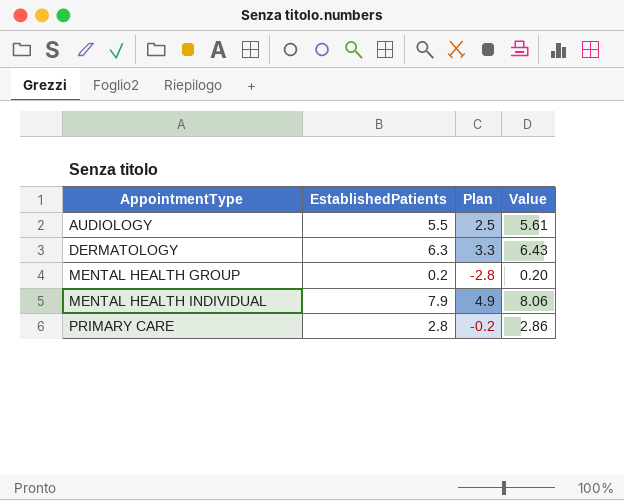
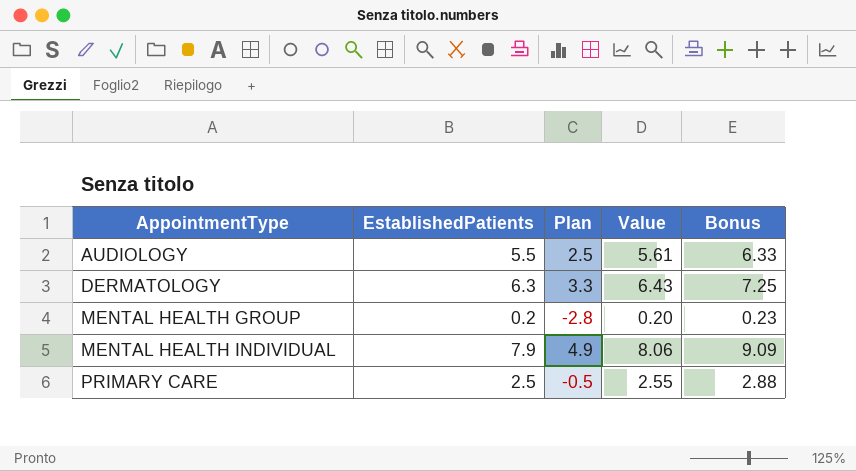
column Bonus | formula: none -> [EstablishedPatients] * 1.15
PRIMARY CARE | EstablishedPatients: 2.8 -> 2.5
PRIMARY CARE | Plan: -0.2 -> -0.5
PRIMARY CARE | Value: 2.86 -> 2.55

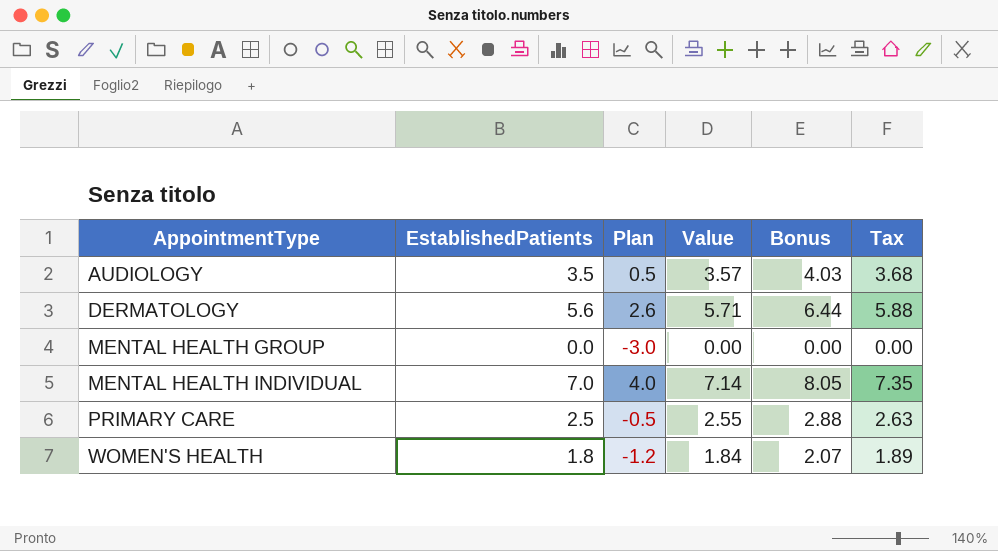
column Tax | formula: none -> [EstablishedPatients] * 1.05
AUDIOLOGY | EstablishedPatients: 5.5 -> 3.5
AUDIOLOGY | Plan: 2.5 -> 0.5
AUDIOLOGY | Value: 5.61 -> 3.57
AUDIOLOGY | Bonus: 6.33 -> 4.03
DERMATOLOGY | EstablishedPatients: 6.3 -> 5.6
DERMATOLOGY | Plan: 3.3 -> 2.6
DERMATOLOGY | Value: 6.43 -> 5.71
DERMATOLOGY | Bonus: 7.25 -> 6.44
MENTAL HEALTH GROUP | EstablishedPatients: 0.2 -> 0.0
MENTAL HEALTH GROUP | Plan: -2.8 -> -3.0
MENTAL HEALTH GROUP | Value: 0.20 -> 0.00
MENTAL HEALTH GROUP | Bonus: 0.23 -> 0.00
MENTAL HEALTH INDIVIDUAL | EstablishedPatients: 7.9 -> 7.0
MENTAL HEALTH INDIVIDUAL | Plan: 4.9 -> 4.0
MENTAL HEALTH INDIVIDUAL | Value: 8.06 -> 7.14
MENTAL HEALTH INDIVIDUAL | Bonus: 9.09 -> 8.05
row WOMEN'S HEALTH: none -> 1.8 | -1.2 | 1.84 | 2.07 | 1.89

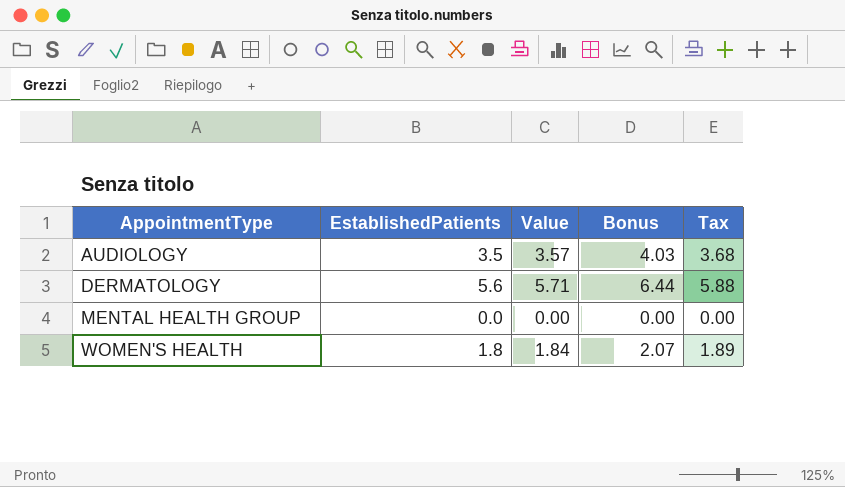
column Plan | formula: [EstablishedPatients] - 3 -> none
row MENTAL HEALTH INDIVIDUAL: 7.0 | 4.0 | 7.14 | 8.05 | 7.35 -> none
row PRIMARY CARE: 2.5 | -0.5 | 2.55 | 2.88 | 2.63 -> none

